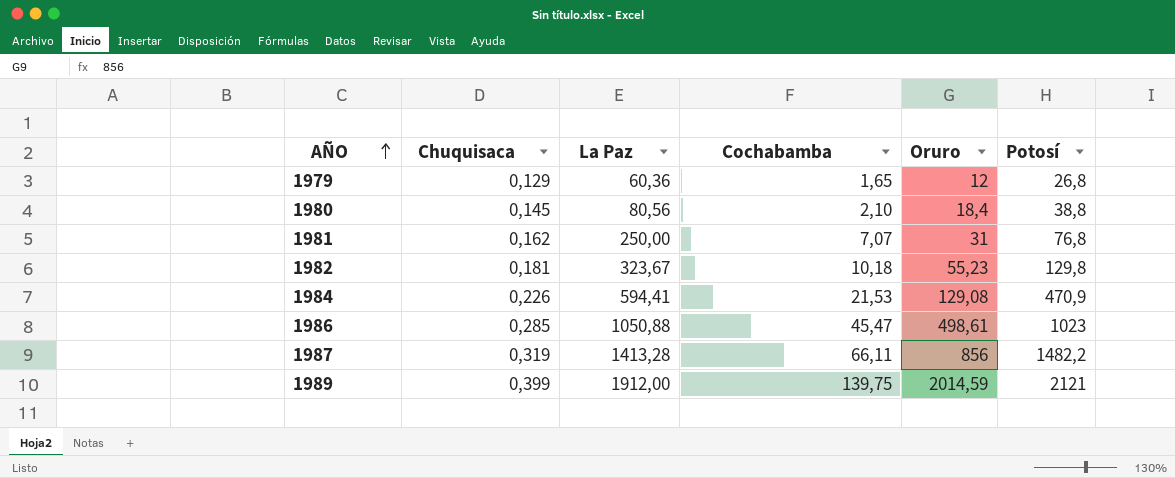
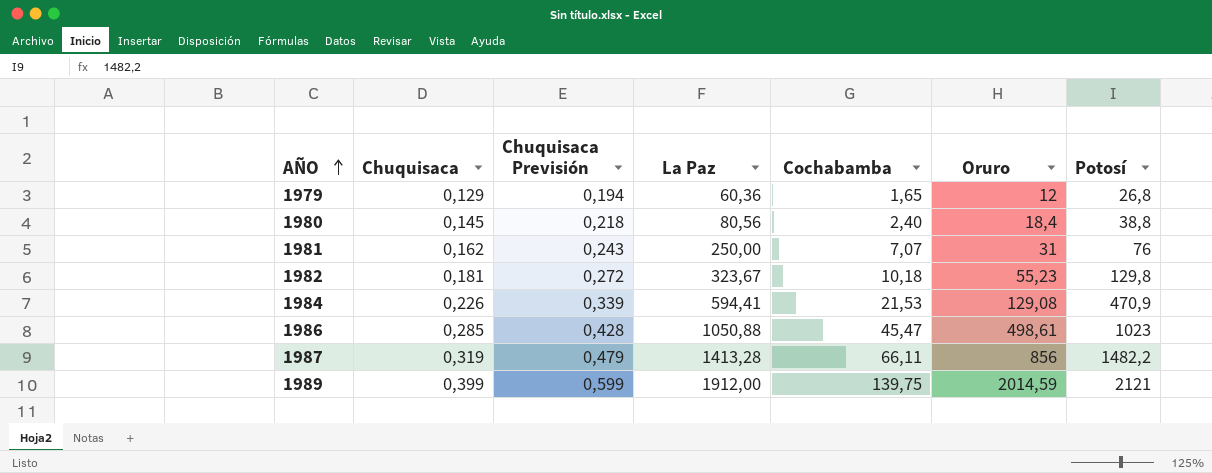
column Chuquisaca Previsión | formula: none -> [Chuquisaca] * 1,5
1980 | Cochabamba: 2,10 -> 2,40
1981 | Potosí: 76,8 -> 76

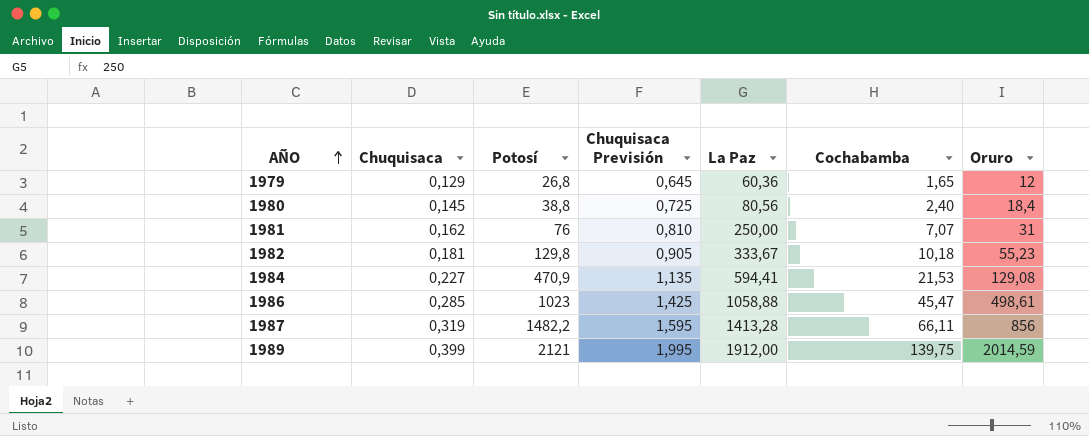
column Potosí | position: 7 -> 3
column Chuquisaca Previsión | formula: [Chuquisaca] * 1,5 -> [Chuquisaca] * 5
1982 | La Paz: 323,67 -> 333,67
1984 | Chuquisaca: 0,226 -> 0,227
1986 | La Paz: 1050,88 -> 1058,88

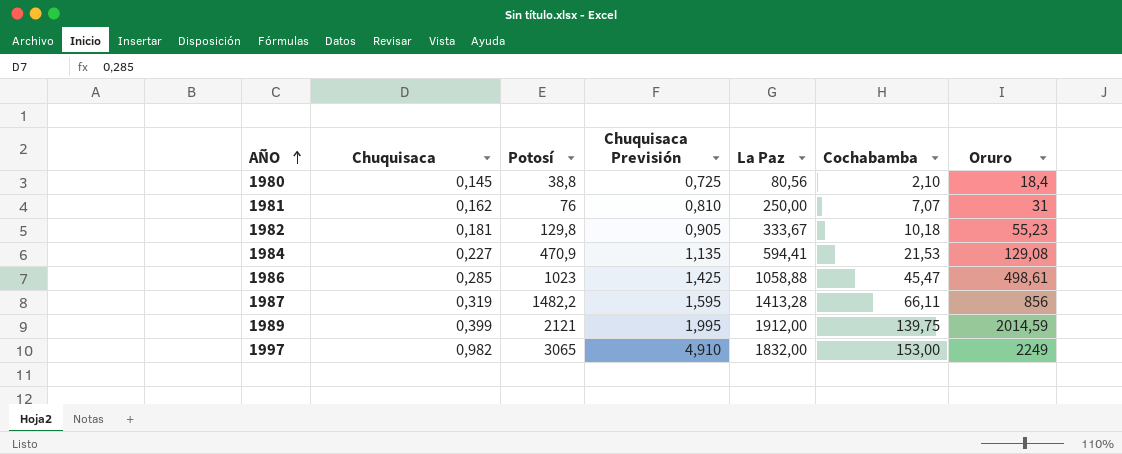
row 1979: 0,129 | 26,8 | 0,645 | 60,36 | 1,65 | 12 -> none
1980 | Cochabamba: 2,40 -> 2,10
row 1997: none -> 0,982 | 3065 | 4,910 | 1832,00 | 153,00 | 2249

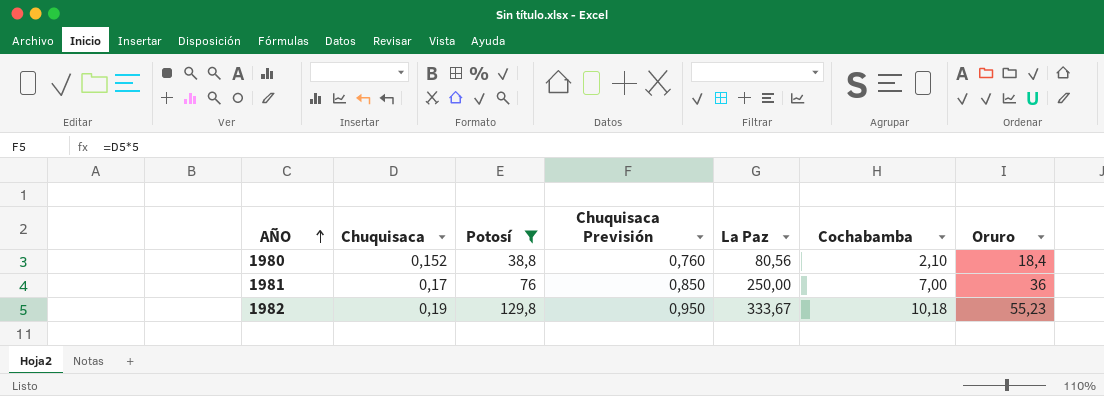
filter: none -> Potosí <= 129,8
1980 | Chuquisaca: 0,145 -> 0,152
1980 | Chuquisaca Previsión: 0,725 -> 0,760
1981 | Chuquisaca: 0,162 -> 0,17
1981 | Chuquisaca Previsión: 0,810 -> 0,850
1981 | Cochabamba: 7,07 -> 7,00
1981 | Oruro: 31 -> 36
1982 | Chuquisaca: 0,181 -> 0,19
1982 | Chuquisaca Previsión: 0,905 -> 0,950

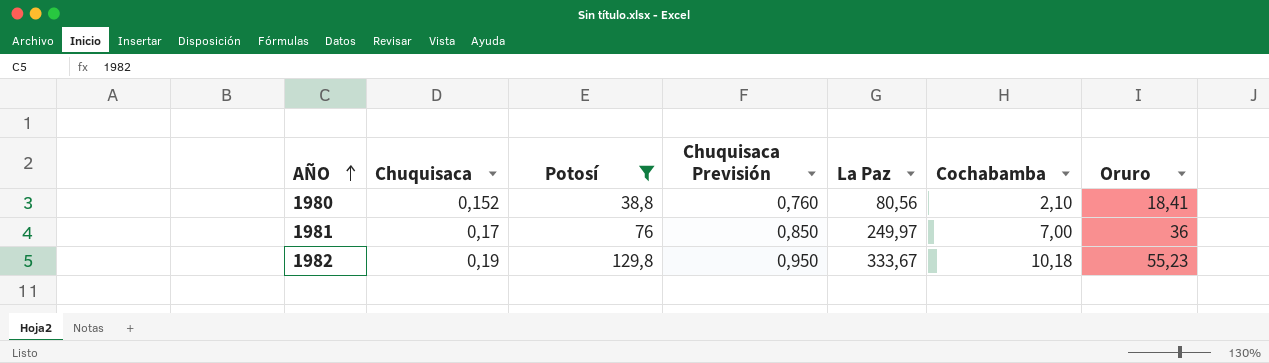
1980 | Oruro: 18,4 -> 18,41
1981 | La Paz: 250,00 -> 249,97

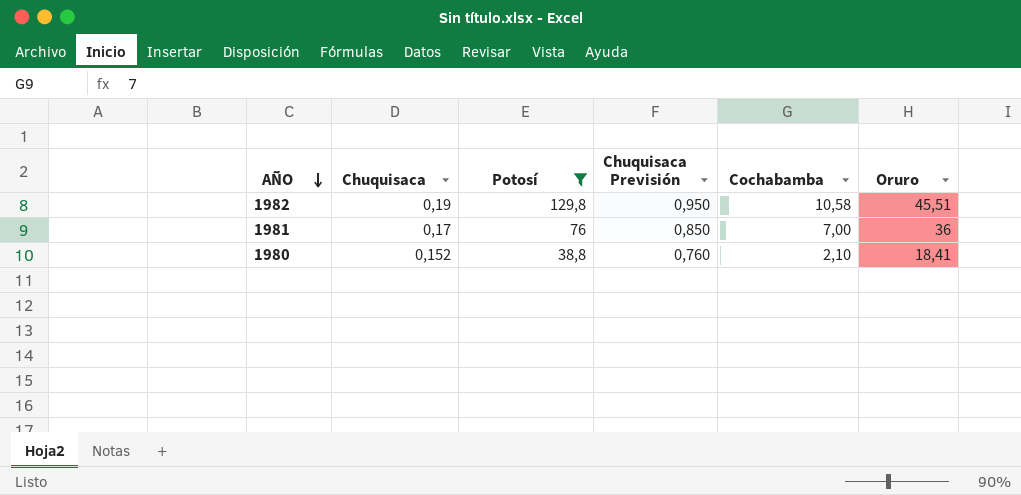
row order: AÑO ascending -> AÑO descending
column La Paz | position: 5 -> none
1982 | Cochabamba: 10,18 -> 10,58
1982 | Oruro: 55,23 -> 45,51

